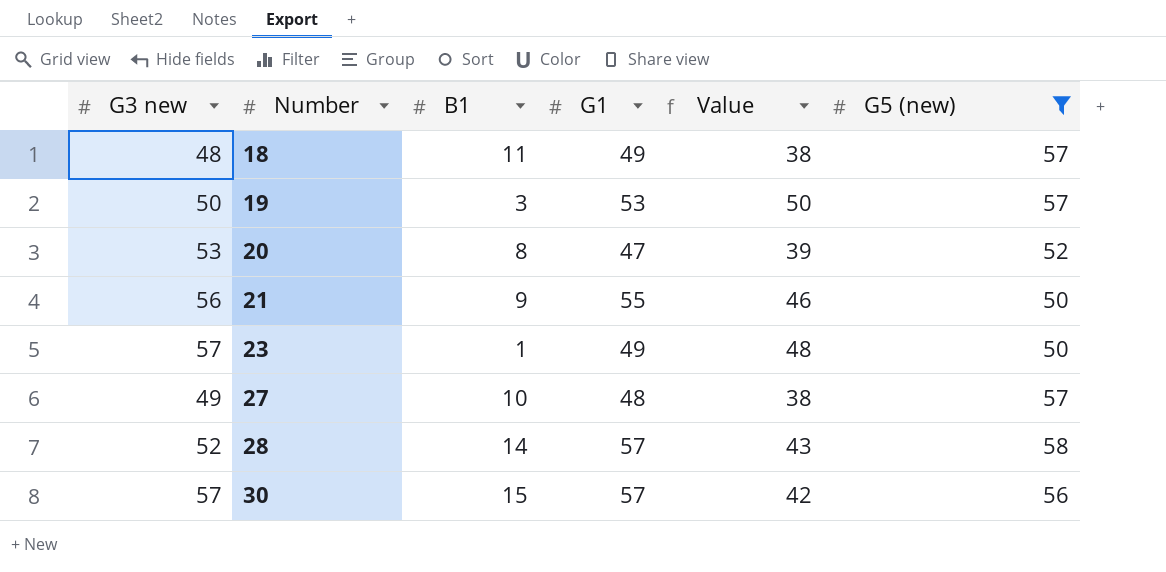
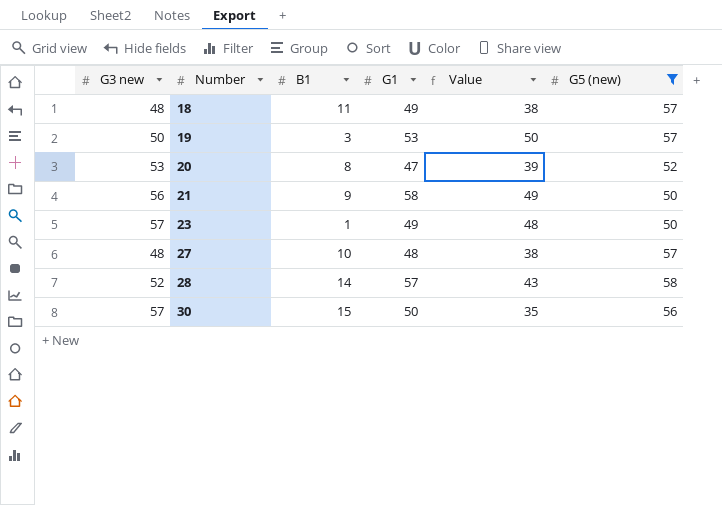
21 | G1: 55 -> 58
21 | Value: 46 -> 49
27 | G3 new: 49 -> 48
30 | G1: 57 -> 50
30 | Value: 42 -> 35

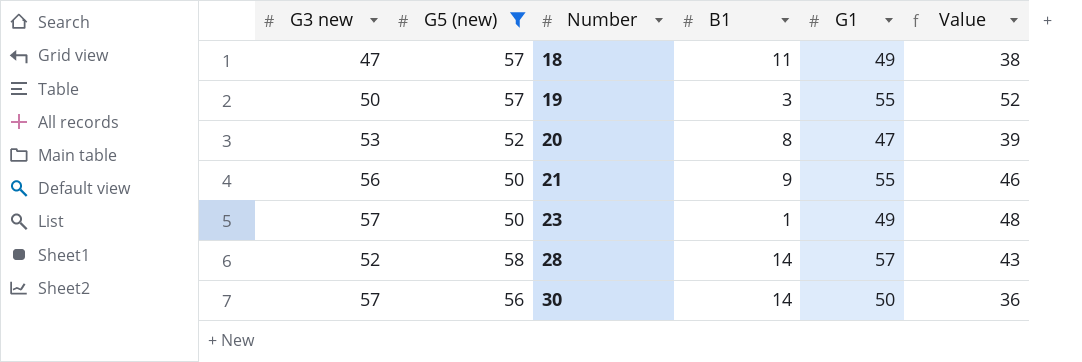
column G5 (new) | position: 6 -> 2
row 27: 48 | 10 | 48 | 38 | 57 -> none
18 | G3 new: 48 -> 47
19 | G1: 53 -> 55
19 | Value: 50 -> 52
21 | G1: 58 -> 55
21 | Value: 49 -> 46
30 | B1: 15 -> 14
30 | Value: 35 -> 36

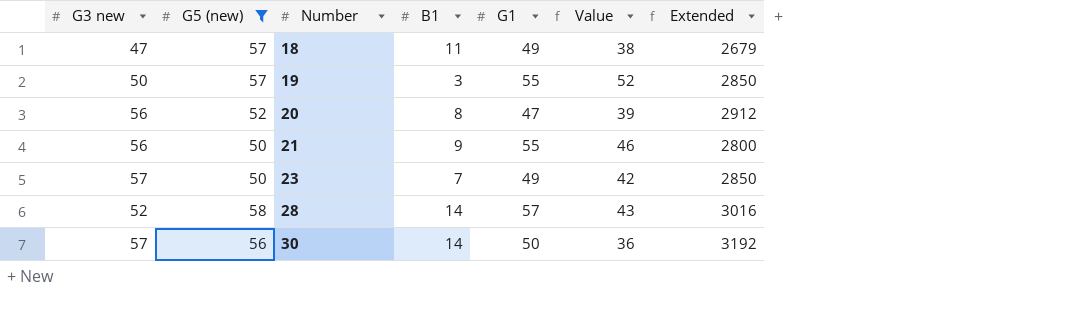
column Extended | formula: none -> [G3 new] * [G5 (new)]
20 | G3 new: 53 -> 56
23 | B1: 1 -> 7
23 | Value: 48 -> 42

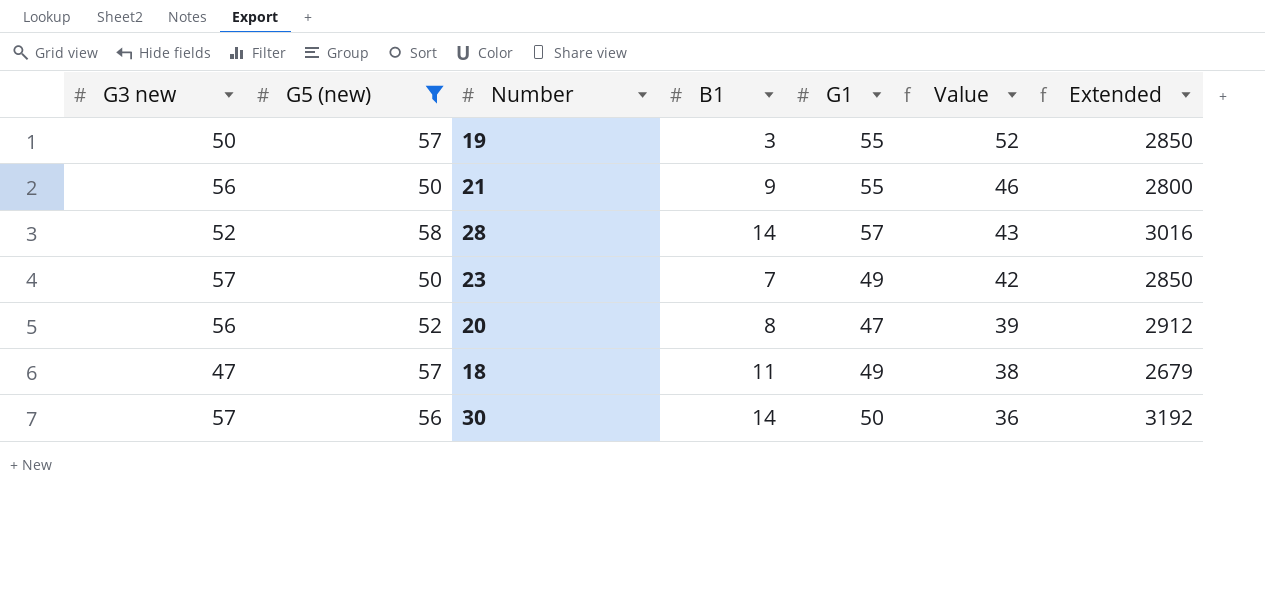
row order: Number ascending -> Value descending

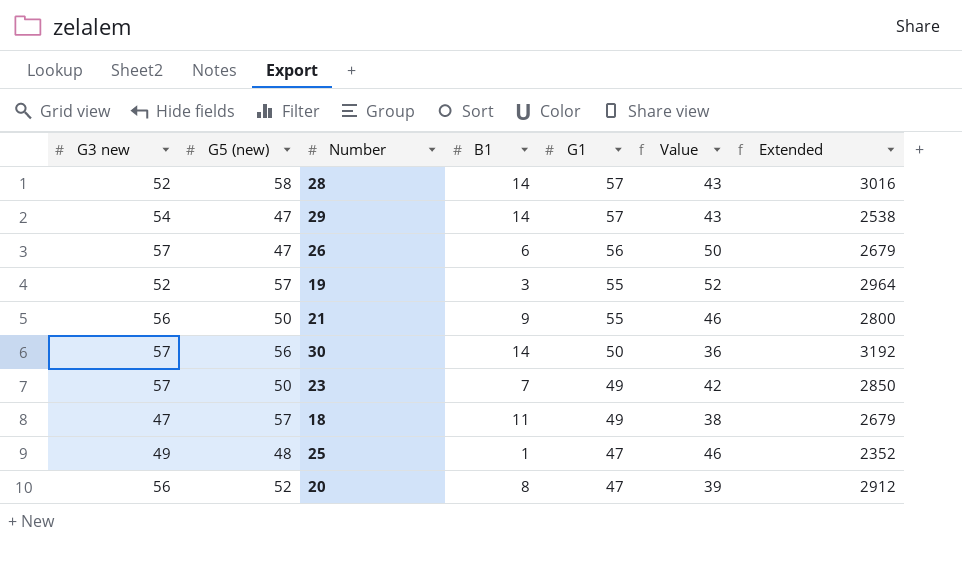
filter: G5 (new) >= 50 -> none
row order: Value descending -> G1 descending
19 | G3 new: 50 -> 52
19 | Extended: 2850 -> 2964

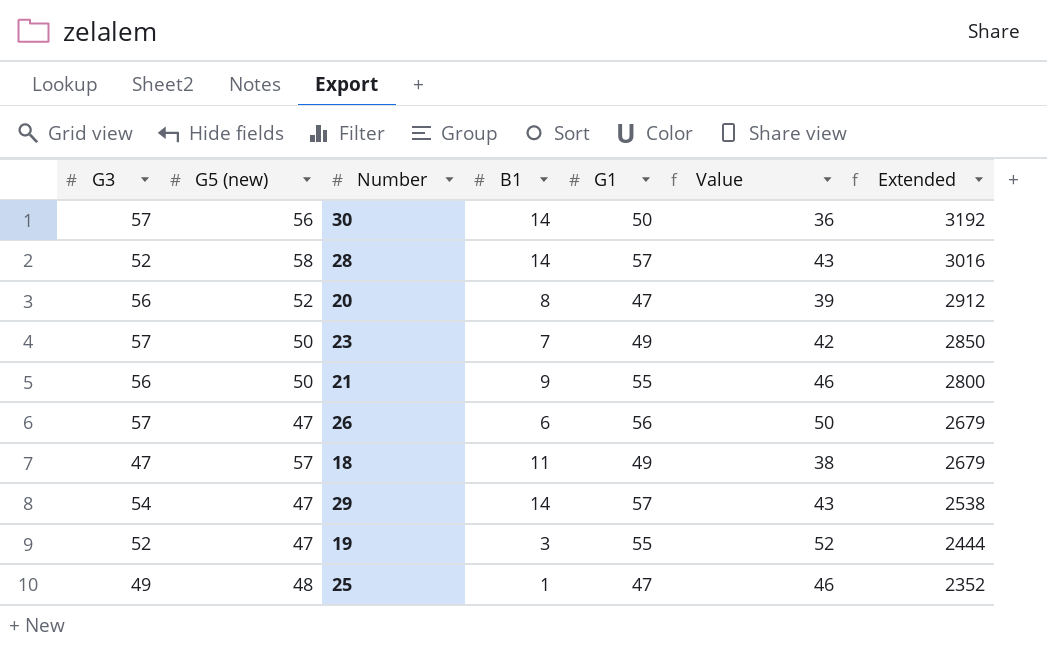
row order: G1 descending -> Extended descending
column name: G3 new -> G3
19 | G5 (new): 57 -> 47
19 | Extended: 2964 -> 2444

